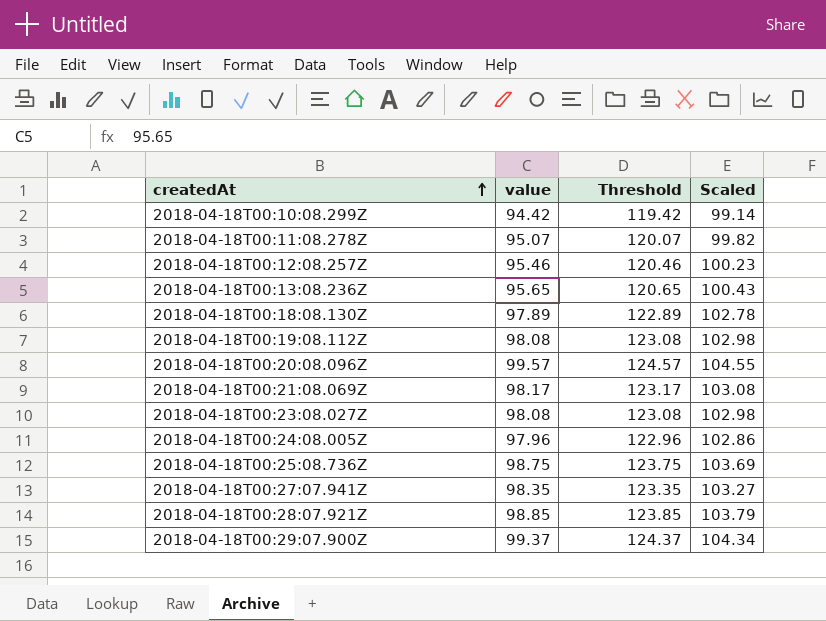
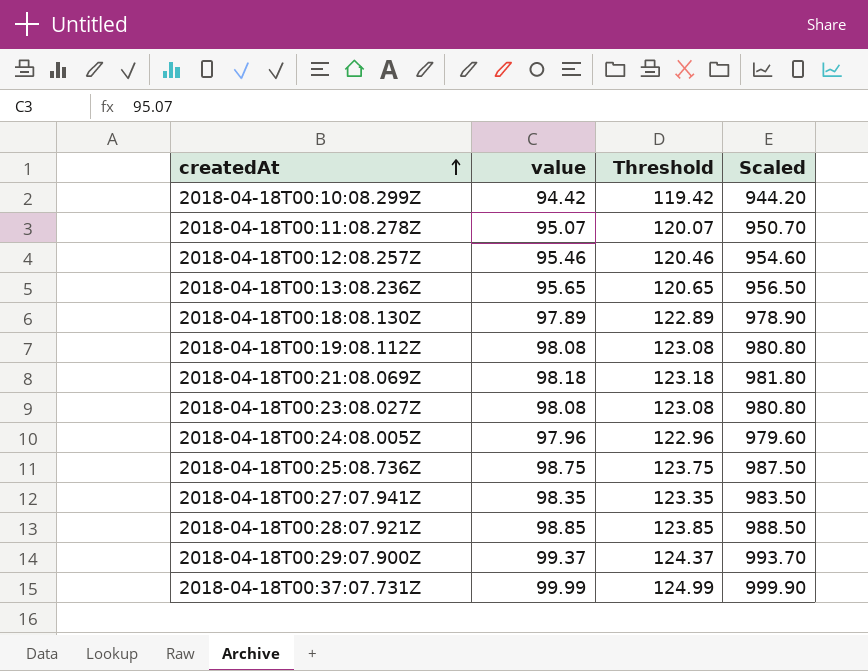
column Scaled | formula: [value] * 1.05 -> [value] * 10
row 2018-04-18T00:20:08.096Z: 99.57 | 124.57 | 104.55 -> none
2018-04-18T00:21:08.069Z | value: 98.17 -> 98.18
2018-04-18T00:21:08.069Z | Threshold: 123.17 -> 123.18
row 2018-04-18T00:37:07.731Z: none -> 99.99 | 124.99 | 999.90

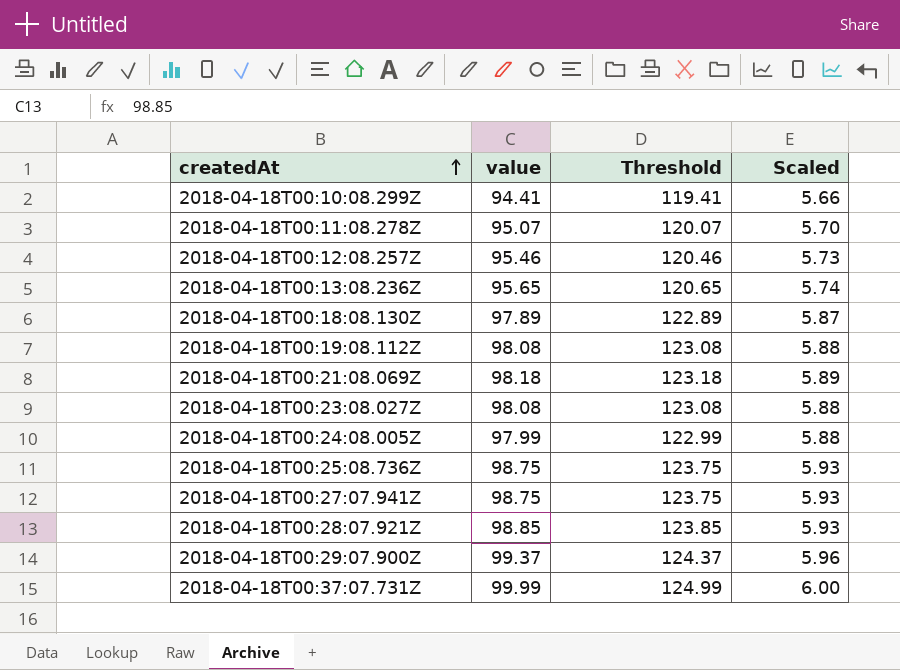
column Scaled | formula: [value] * 10 -> [value] * 0.06
2018-04-18T00:10:08.299Z | value: 94.42 -> 94.41
2018-04-18T00:10:08.299Z | Threshold: 119.42 -> 119.41
2018-04-18T00:24:08.005Z | value: 97.96 -> 97.99
2018-04-18T00:24:08.005Z | Threshold: 122.96 -> 122.99
2018-04-18T00:27:07.941Z | value: 98.35 -> 98.75
2018-04-18T00:27:07.941Z | Threshold: 123.35 -> 123.75

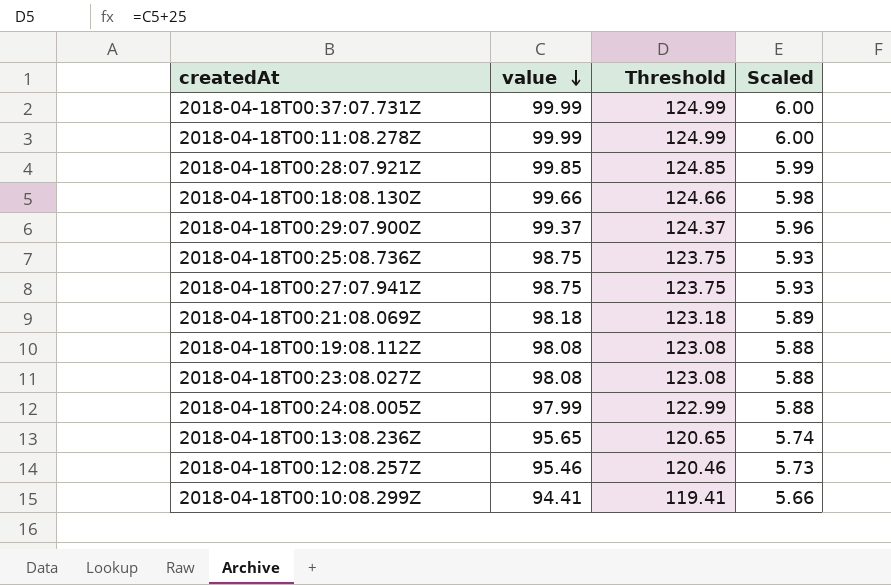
row order: createdAt ascending -> value descending
2018-04-18T00:11:08.278Z | value: 95.07 -> 99.99
2018-04-18T00:11:08.278Z | Threshold: 120.07 -> 124.99
2018-04-18T00:11:08.278Z | Scaled: 5.70 -> 6.00
2018-04-18T00:28:07.921Z | value: 98.85 -> 99.85
2018-04-18T00:28:07.921Z | Threshold: 123.85 -> 124.85
2018-04-18T00:28:07.921Z | Scaled: 5.93 -> 5.99
2018-04-18T00:18:08.130Z | value: 97.89 -> 99.66
2018-04-18T00:18:08.130Z | Threshold: 122.89 -> 124.66
2018-04-18T00:18:08.130Z | Scaled: 5.87 -> 5.98

